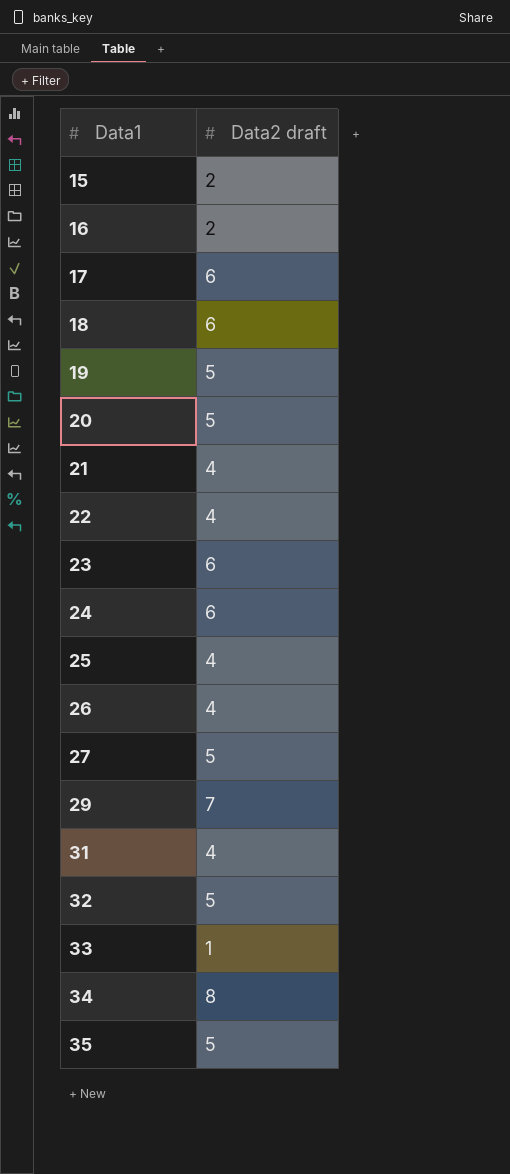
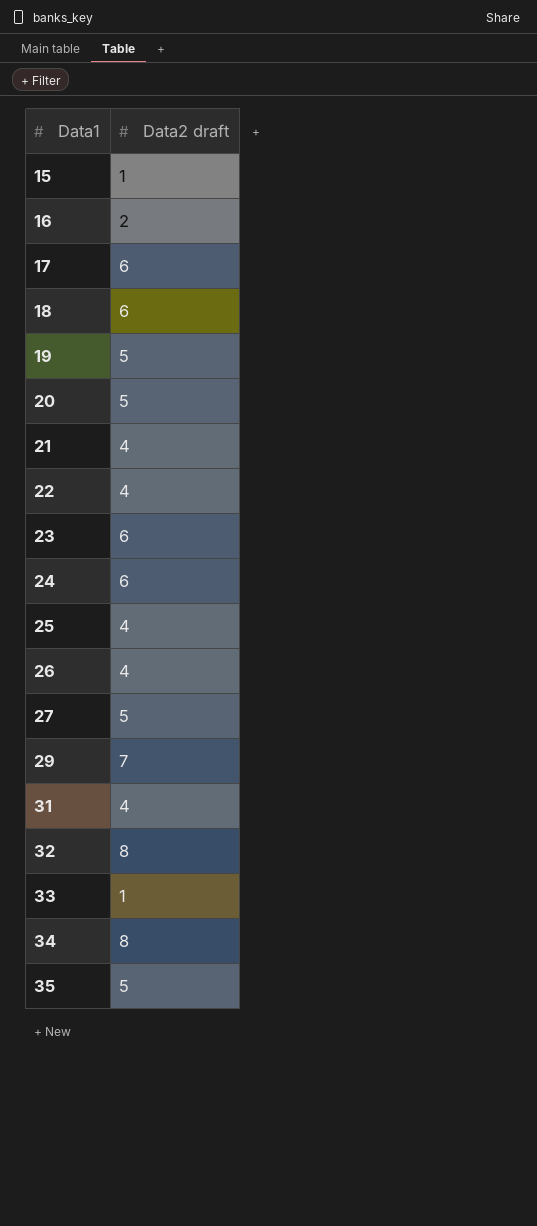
15 | Data2 draft: 2 -> 1
32 | Data2 draft: 5 -> 8

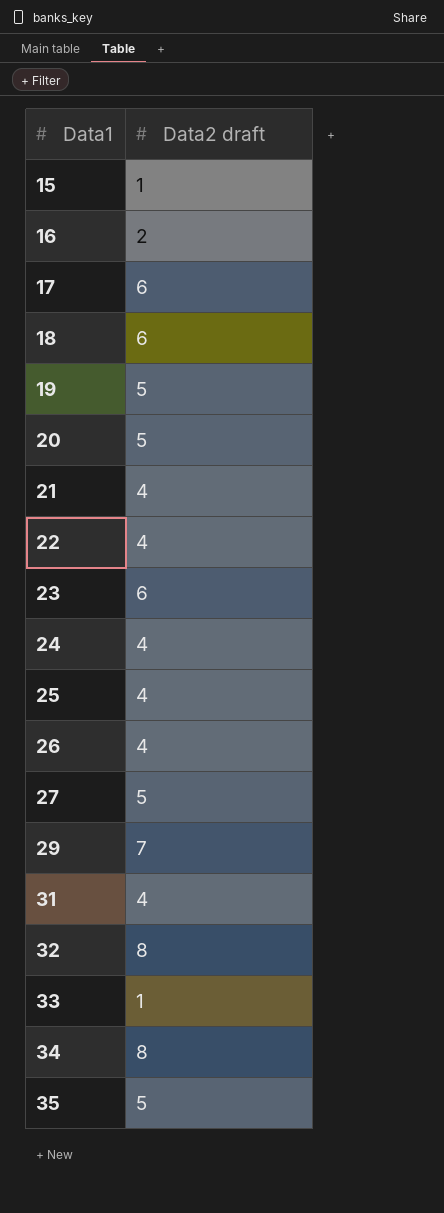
24 | Data2 draft: 6 -> 4

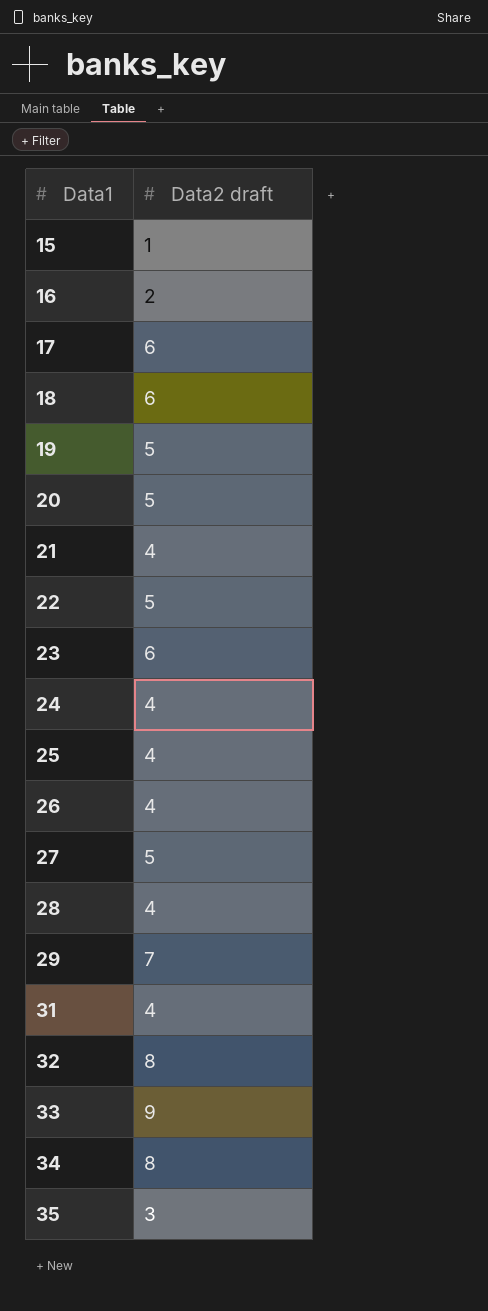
22 | Data2 draft: 4 -> 5
row 28: none -> 4
33 | Data2 draft: 1 -> 9
35 | Data2 draft: 5 -> 3

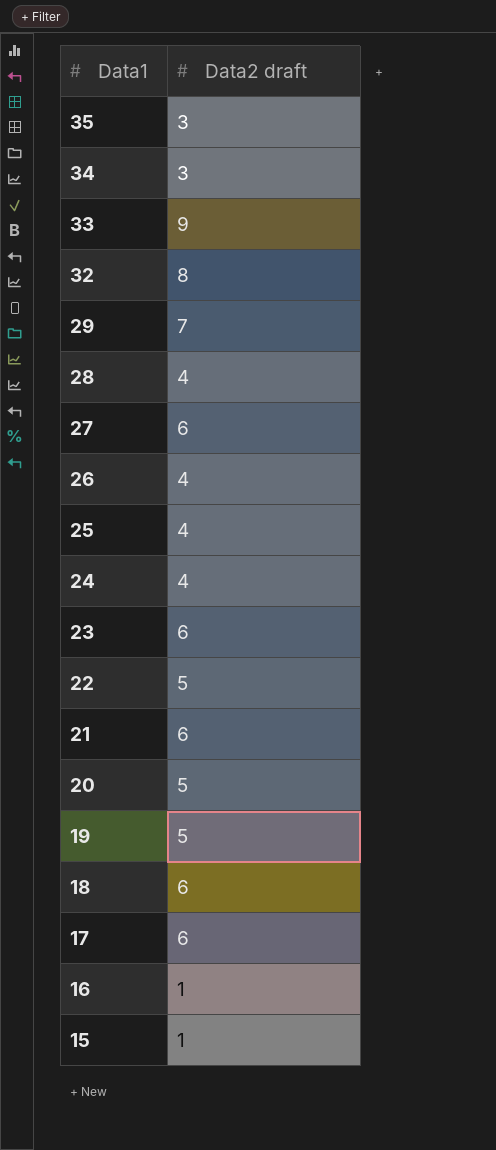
row order: Data1 ascending -> Data1 descending
row 31: 4 -> none
34 | Data2 draft: 8 -> 3
27 | Data2 draft: 5 -> 6
21 | Data2 draft: 4 -> 6
16 | Data2 draft: 2 -> 1

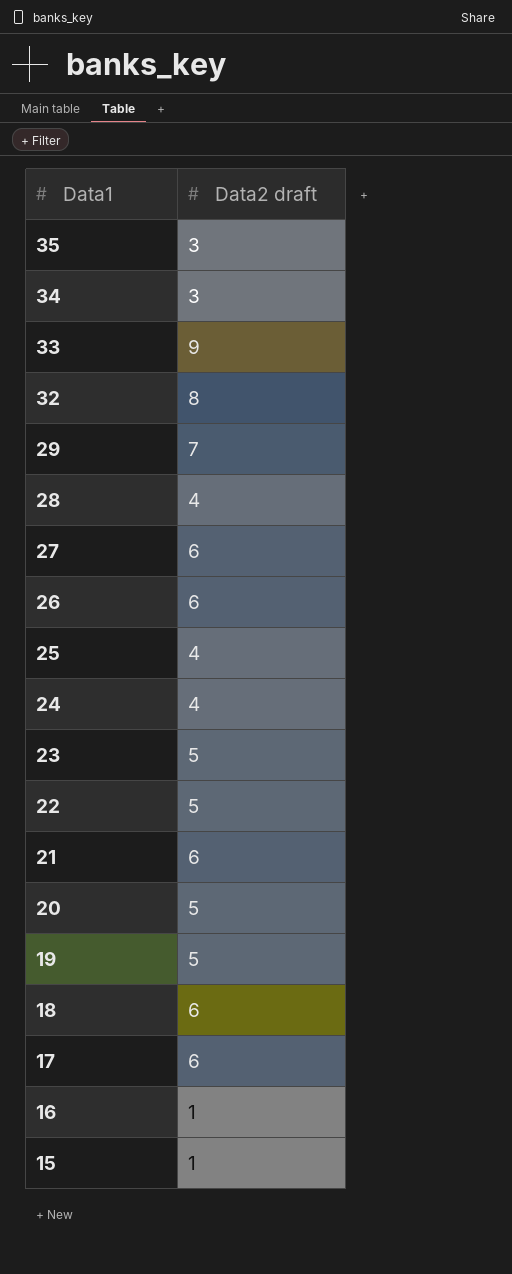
26 | Data2 draft: 4 -> 6
23 | Data2 draft: 6 -> 5

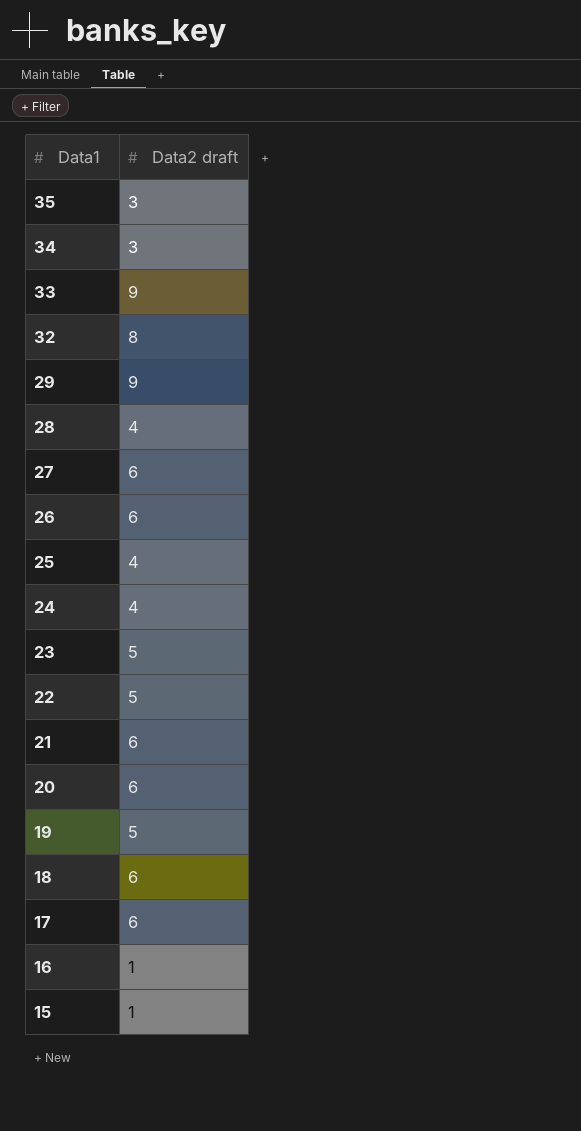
29 | Data2 draft: 7 -> 9
20 | Data2 draft: 5 -> 6

